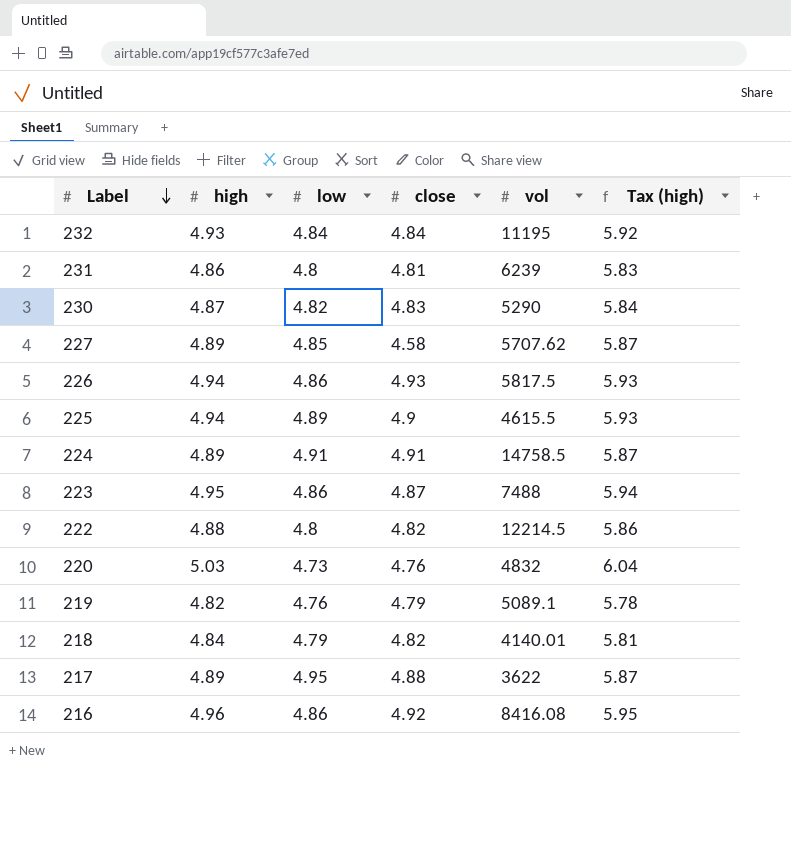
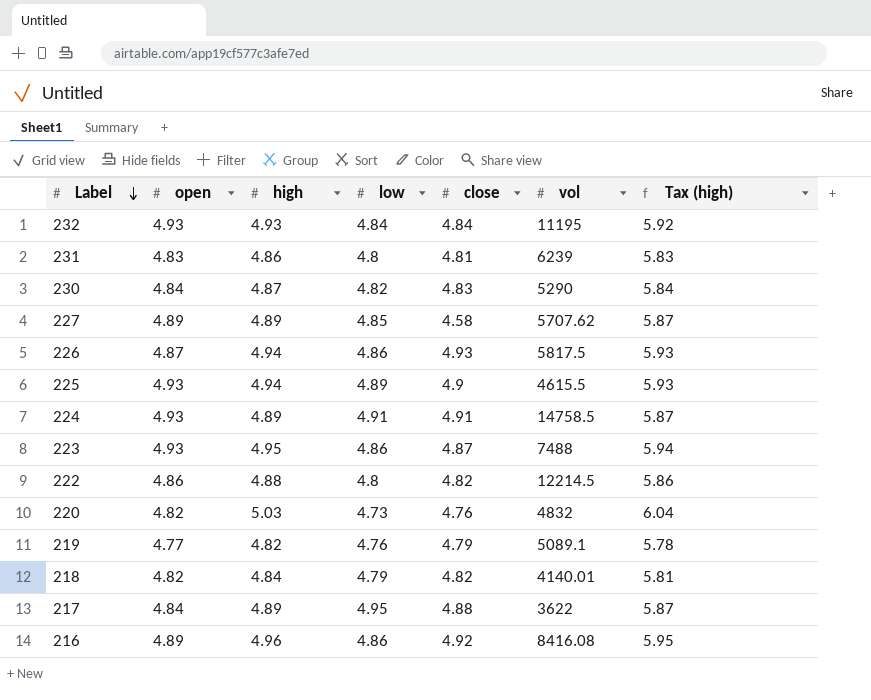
column open | position: none -> 2

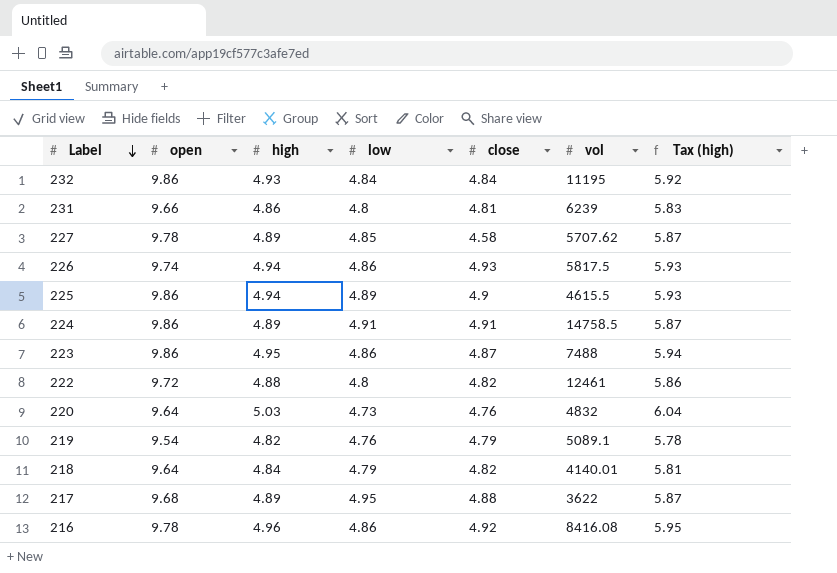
row 230: 4.84 | 4.87 | 4.82 | 4.83 | 5290 | 5.84 -> none
232 | open: 4.93 -> 9.86
231 | open: 4.83 -> 9.66
227 | open: 4.89 -> 9.78
226 | open: 4.87 -> 9.74
225 | open: 4.93 -> 9.86
224 | open: 4.93 -> 9.86
223 | open: 4.93 -> 9.86
222 | open: 4.86 -> 9.72
222 | vol: 12214.5 -> 12461
220 | open: 4.82 -> 9.64
219 | open: 4.77 -> 9.54
218 | open: 4.82 -> 9.64
217 | open: 4.84 -> 9.68
216 | open: 4.89 -> 9.78

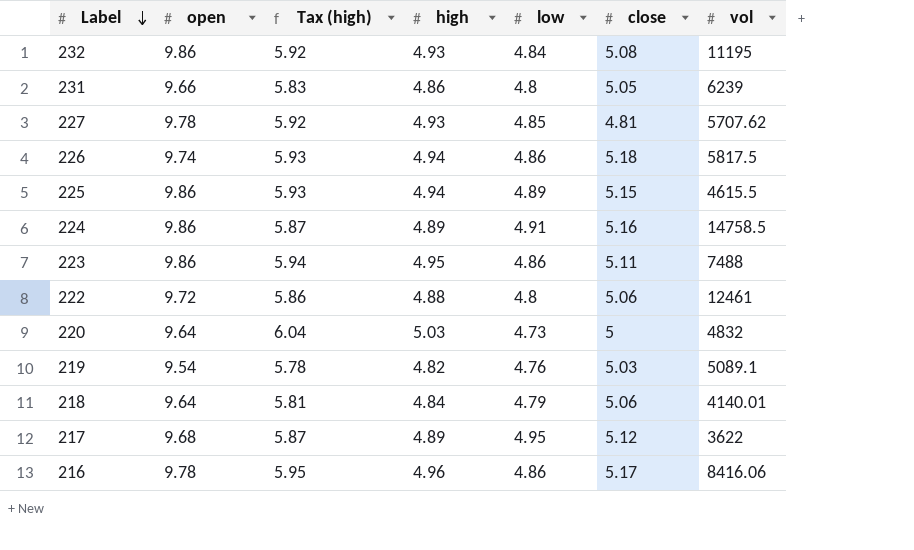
column Tax (high) | position: 7 -> 3
232 | close: 4.84 -> 5.08
231 | close: 4.81 -> 5.05
227 | Tax (high): 5.87 -> 5.92
227 | high: 4.89 -> 4.93
227 | close: 4.58 -> 4.81
226 | close: 4.93 -> 5.18
225 | close: 4.9 -> 5.15
224 | close: 4.91 -> 5.16
223 | close: 4.87 -> 5.11
222 | close: 4.82 -> 5.06
220 | close: 4.76 -> 5
219 | close: 4.79 -> 5.03
218 | close: 4.82 -> 5.06
217 | close: 4.88 -> 5.12
216 | close: 4.92 -> 5.17
216 | vol: 8416.08 -> 8416.06

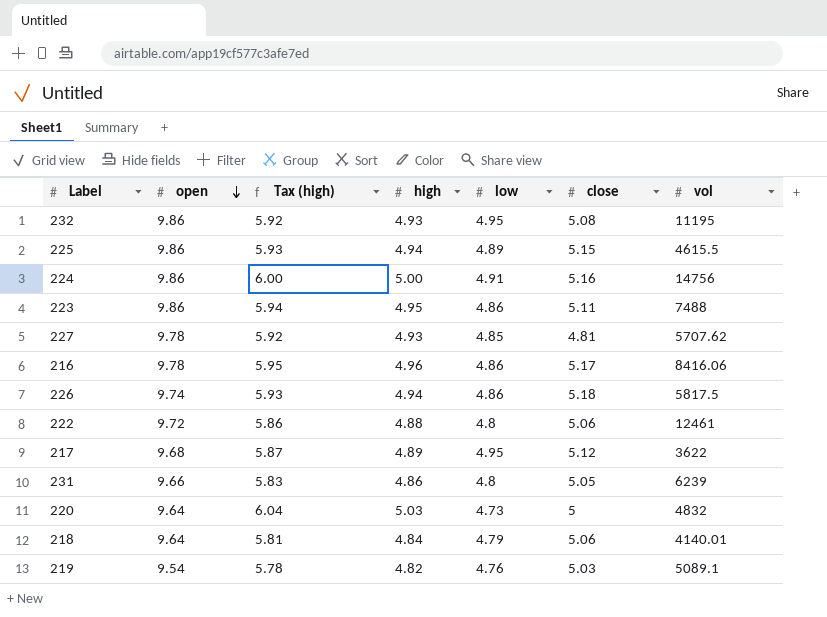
row order: Label descending -> open descending
232 | low: 4.84 -> 4.95
224 | Tax (high): 5.87 -> 6.00
224 | high: 4.89 -> 5.00
224 | vol: 14758.5 -> 14756

